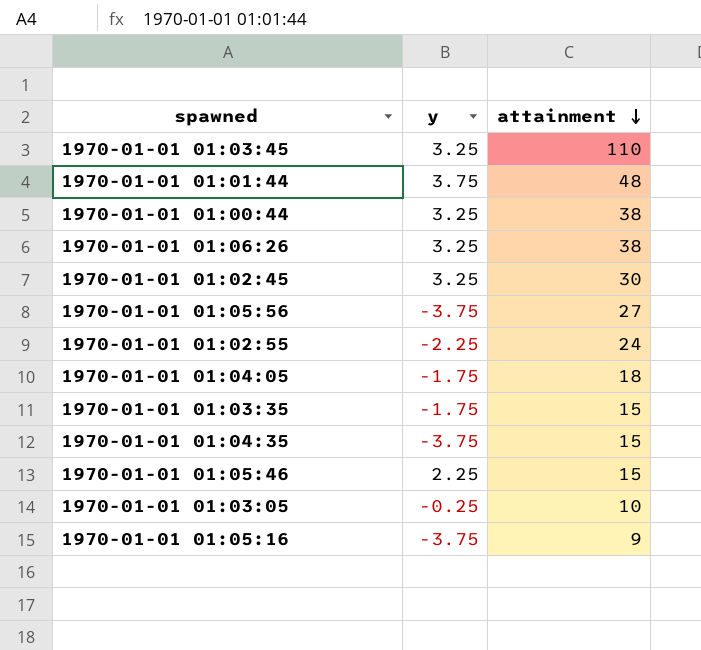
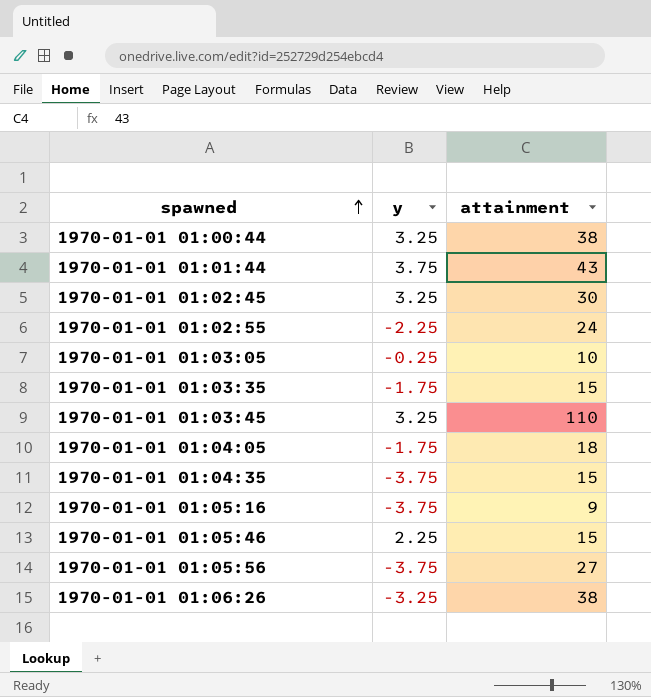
row order: attainment descending -> spawned ascending
1970-01-01 01:01:44 | attainment: 48 -> 43
1970-01-01 01:06:26 | y: 3.25 -> -3.25

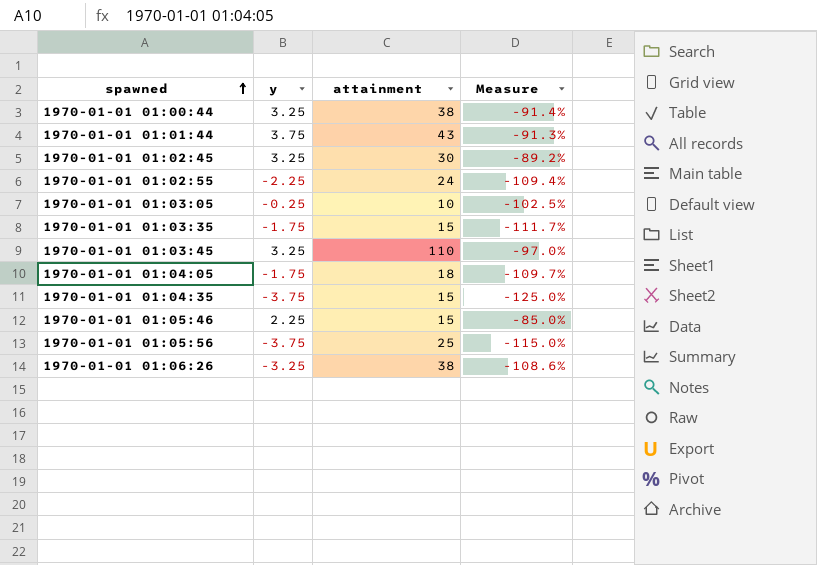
column Measure | formula: none -> ([y] - [attainment]) / [attainment]
row 1970-01-01 01:05:16: -3.75 | 9 -> none
1970-01-01 01:05:56 | attainment: 27 -> 25

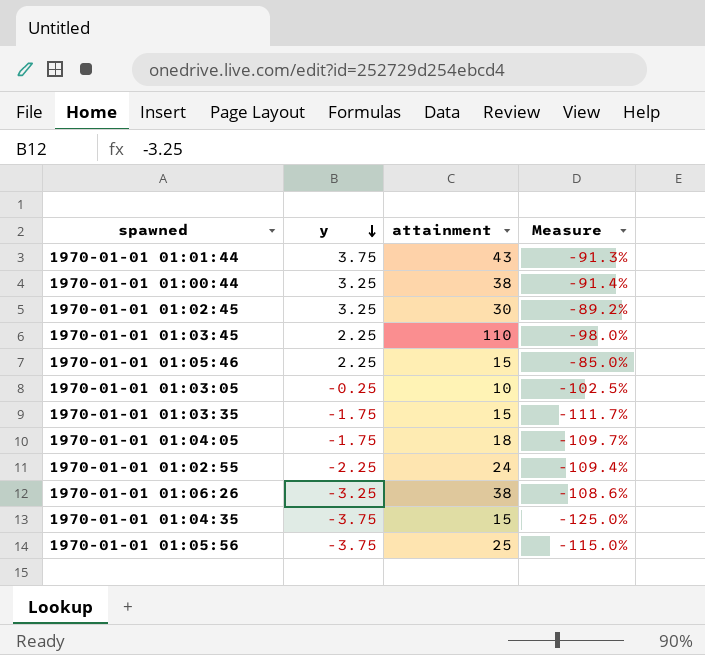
row order: spawned ascending -> y descending
1970-01-01 01:03:45 | y: 3.25 -> 2.25
1970-01-01 01:03:45 | Measure: -97.0% -> -98.0%

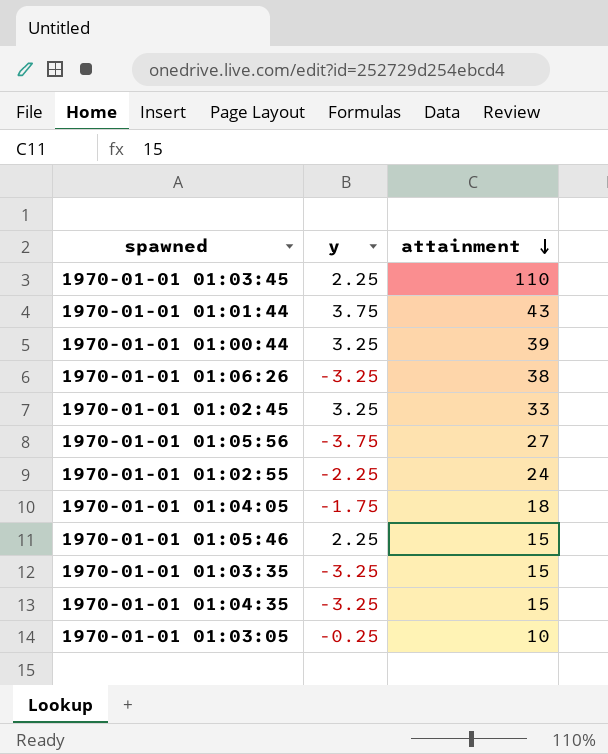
row order: y descending -> attainment descending
column Measure | formula: ([y] - [attainment]) / [attainment] -> none
1970-01-01 01:00:44 | attainment: 38 -> 39
1970-01-01 01:02:45 | attainment: 30 -> 33
1970-01-01 01:05:56 | attainment: 25 -> 27
1970-01-01 01:03:35 | y: -1.75 -> -3.25
1970-01-01 01:04:35 | y: -3.75 -> -3.25

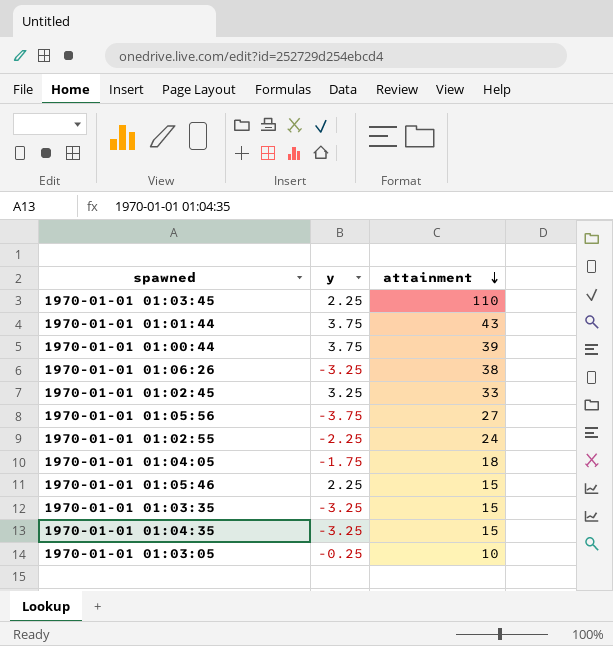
1970-01-01 01:00:44 | y: 3.25 -> 3.75

